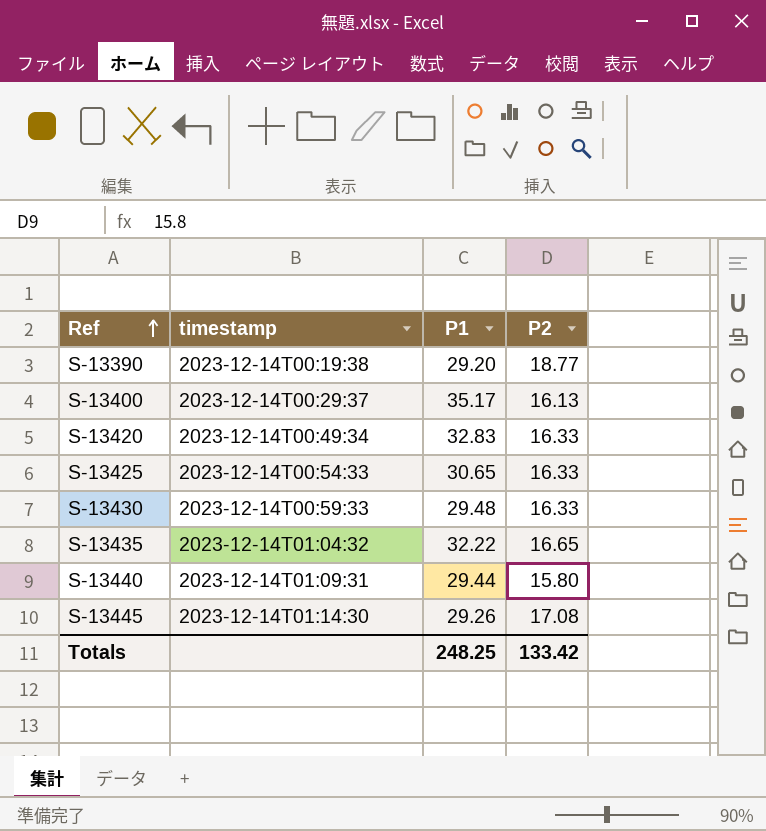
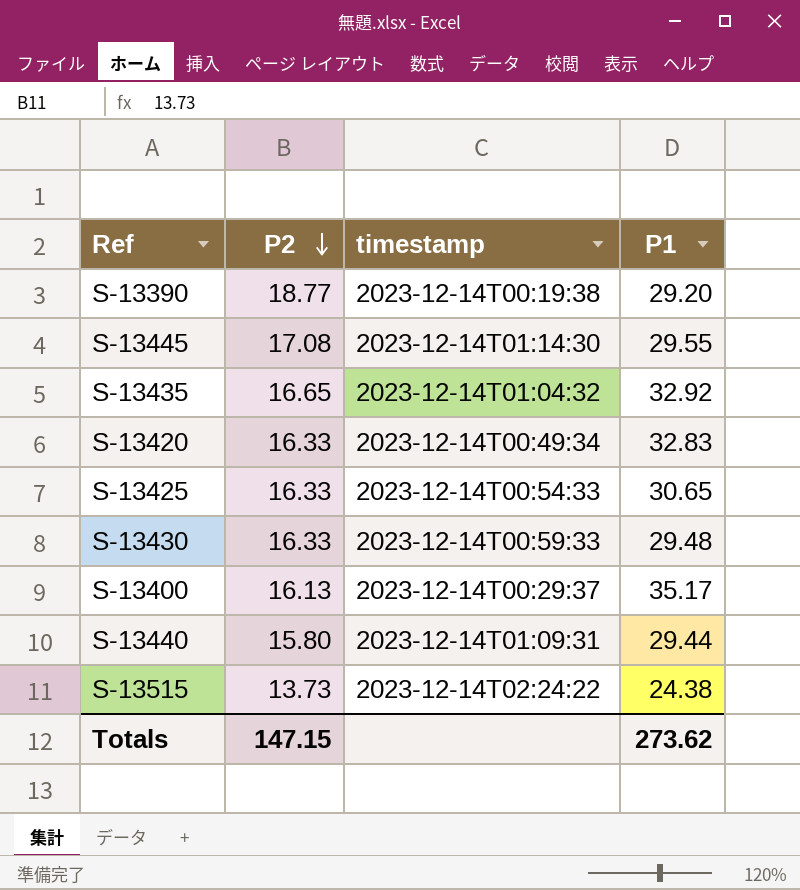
row order: Ref ascending -> P2 descending
column P2 | position: 4 -> 2
S-13445 | P1: 29.26 -> 29.55
S-13435 | P1: 32.22 -> 32.92
row S-13515: none -> 13.73 | 2023-12-14T02:24:22 | 24.38
Totals | P2: 133.42 -> 147.15
Totals | P1: 248.25 -> 273.62

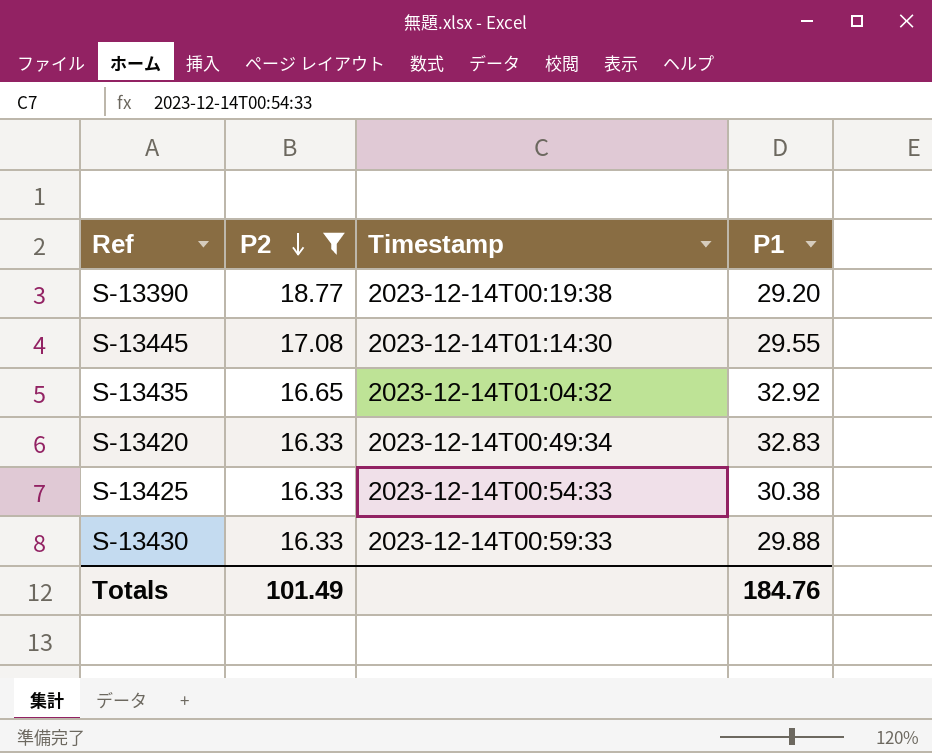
filter: none -> P2 >= 16.33
column name: timestamp -> Timestamp
S-13425 | P1: 30.65 -> 30.38
S-13430 | P1: 29.48 -> 29.88
Totals | P2: 147.15 -> 101.49
Totals | P1: 273.62 -> 184.76

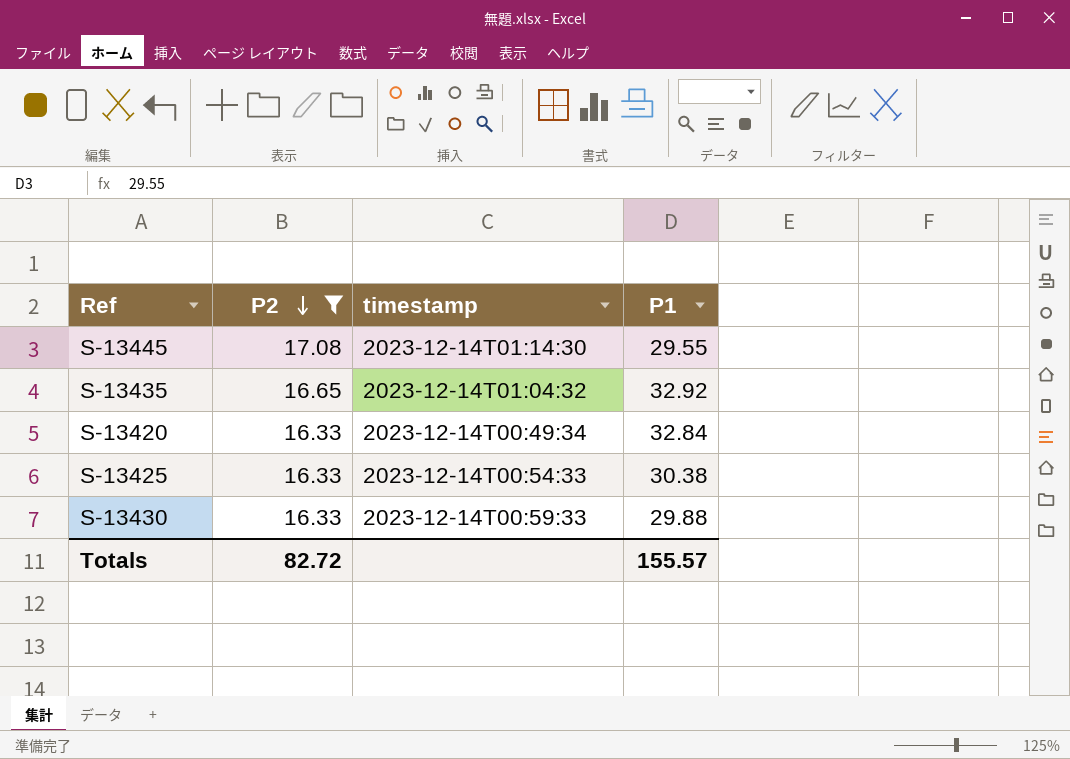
column name: Timestamp -> timestamp
row S-13390: 18.77 | 2023-12-14T00:19:38 | 29.20 -> none
S-13420 | P1: 32.83 -> 32.84
Totals | P2: 101.49 -> 82.72
Totals | P1: 184.76 -> 155.57

